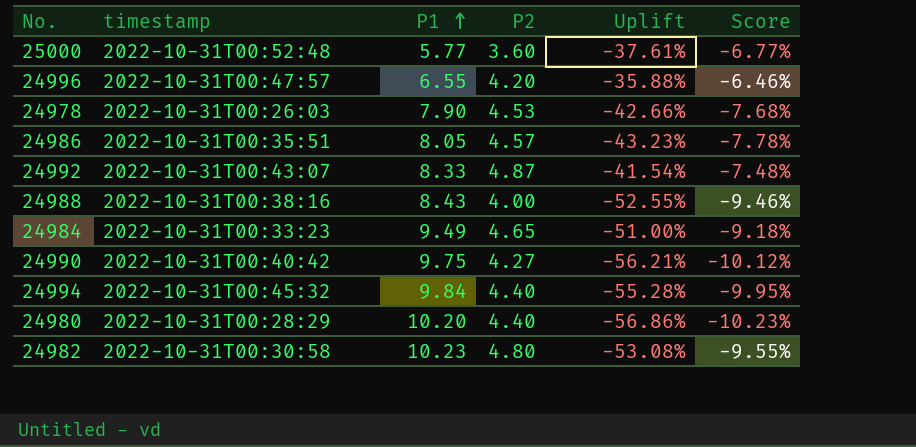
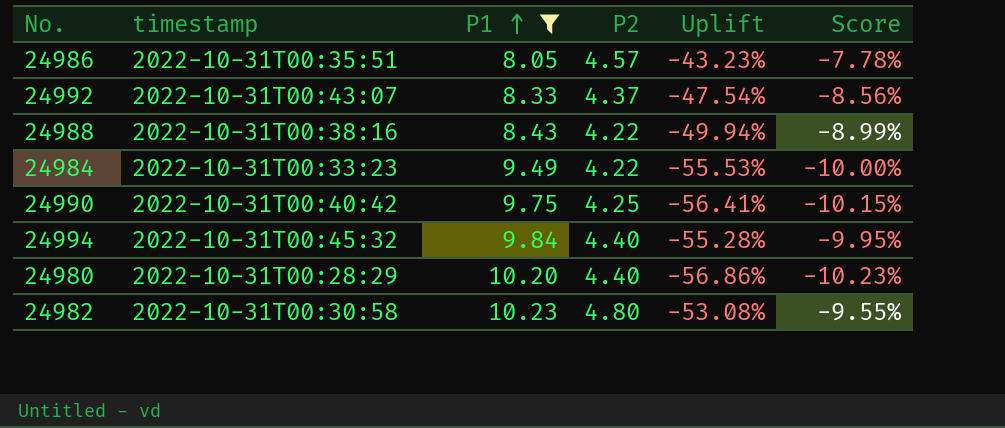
filter: none -> P1 >= 8.05
24992 | P2: 4.87 -> 4.37
24992 | Uplift: -41.54% -> -47.54%
24992 | Score: -7.48% -> -8.56%
24988 | P2: 4.00 -> 4.22
24988 | Uplift: -52.55% -> -49.94%
24988 | Score: -9.46% -> -8.99%
24984 | P2: 4.65 -> 4.22
24984 | Uplift: -51.00% -> -55.53%
24984 | Score: -9.18% -> -10.00%
24990 | P2: 4.27 -> 4.25
24990 | Uplift: -56.21% -> -56.41%
24990 | Score: -10.12% -> -10.15%

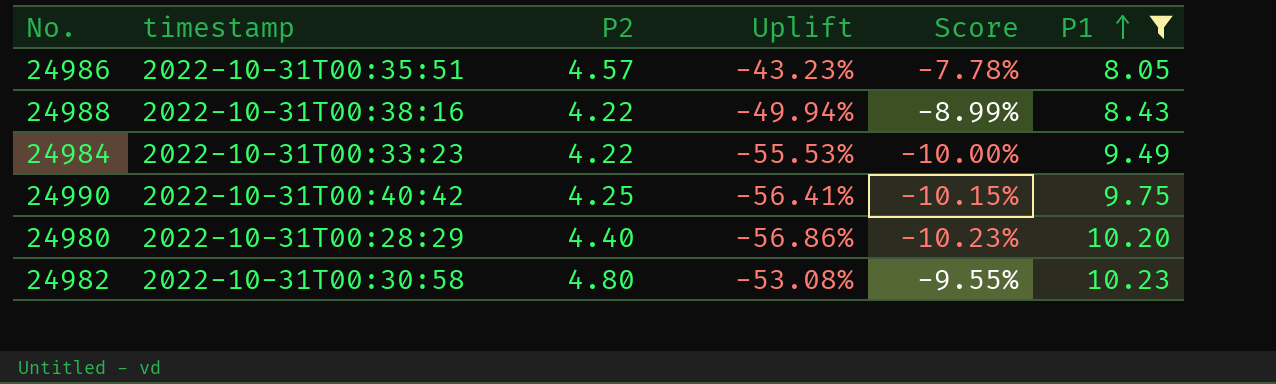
column P1 | position: 3 -> 6
row 24992: 2022-10-31T00:43:07 | 8.33 | 4.37 | -47.54% | -8.56% -> none
row 24994: 2022-10-31T00:45:32 | 9.84 | 4.40 | -55.28% | -9.95% -> none

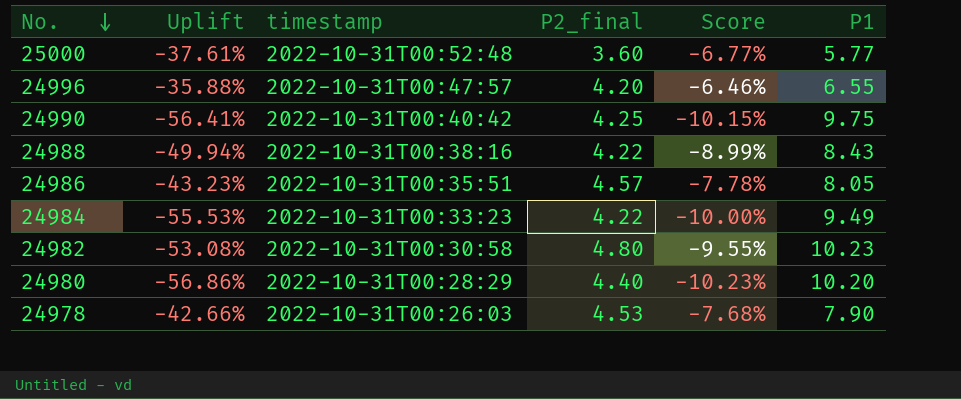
filter: P1 >= 8.05 -> none
row order: P1 ascending -> No. descending
column Uplift | position: 4 -> 2
column name: P2 -> P2_final

